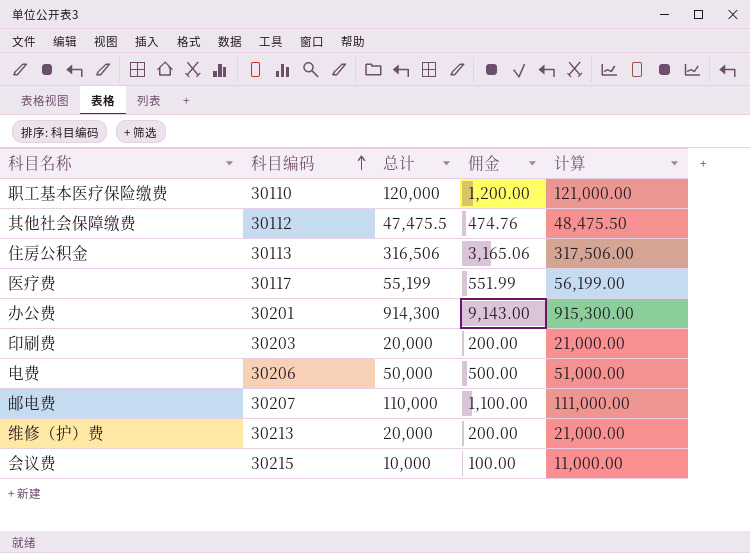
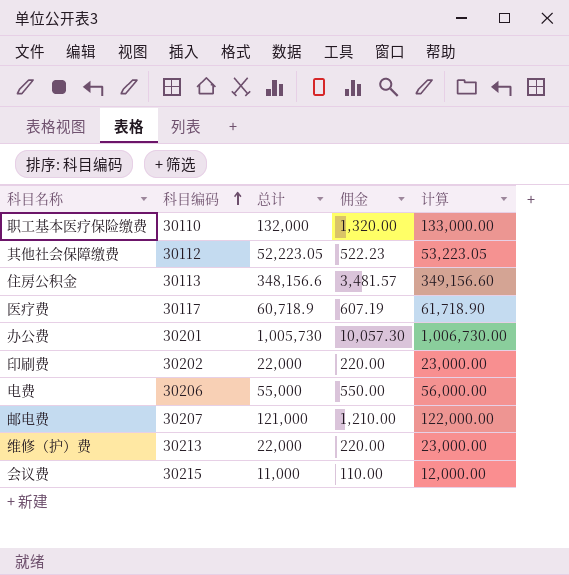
职工基本医疗保险缴费 | 总计: 120,000 -> 132,000
职工基本医疗保险缴费 | 佣金: 1,200.00 -> 1,320.00
职工基本医疗保险缴费 | 计算: 121,000.00 -> 133,000.00
其他社会保障缴费 | 总计: 47,475.5 -> 52,223.05
其他社会保障缴费 | 佣金: 474.76 -> 522.23
其他社会保障缴费 | 计算: 48,475.50 -> 53,223.05
住房公积金 | 总计: 316,506 -> 348,156.6
住房公积金 | 佣金: 3,165.06 -> 3,481.57
住房公积金 | 计算: 317,506.00 -> 349,156.60
医疗费 | 总计: 55,199 -> 60,718.9
医疗费 | 佣金: 551.99 -> 607.19
医疗费 | 计算: 56,199.00 -> 61,718.90
办公费 | 总计: 914,300 -> 1,005,730
办公费 | 佣金: 9,143.00 -> 10,057.30
办公费 | 计算: 915,300.00 -> 1,006,730.00
印刷费 | 科目编码: 30203 -> 30202
印刷费 | 总计: 20,000 -> 22,000
印刷费 | 佣金: 200.00 -> 220.00
印刷费 | 计算: 21,000.00 -> 23,000.00
电费 | 总计: 50,000 -> 55,000
电费 | 佣金: 500.00 -> 550.00
电费 | 计算: 51,000.00 -> 56,000.00
邮电费 | 总计: 110,000 -> 121,000
邮电费 | 佣金: 1,100.00 -> 1,210.00
邮电费 | 计算: 111,000.00 -> 122,000.00
维修（护）费 | 总计: 20,000 -> 22,000
维修（护）费 | 佣金: 200.00 -> 220.00
维修（护）费 | 计算: 21,000.00 -> 23,000.00
会议费 | 总计: 10,000 -> 11,000
会议费 | 佣金: 100.00 -> 110.00
会议费 | 计算: 11,000.00 -> 12,000.00

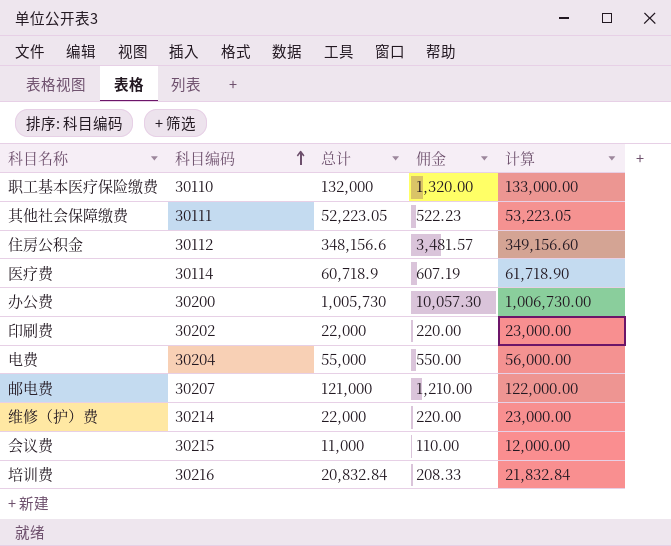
其他社会保障缴费 | 科目编码: 30112 -> 30111
住房公积金 | 科目编码: 30113 -> 30112
医疗费 | 科目编码: 30117 -> 30114
办公费 | 科目编码: 30201 -> 30200
电费 | 科目编码: 30206 -> 30204
维修（护）费 | 科目编码: 30213 -> 30214
row 培训费: none -> 30216 | 20,832.84 | 208.33 | 21,832.84

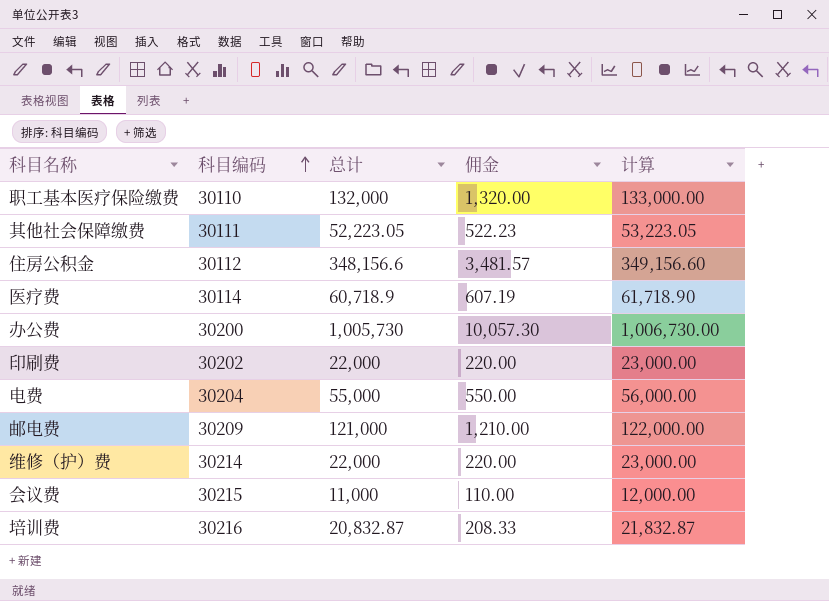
邮电费 | 科目编码: 30207 -> 30209
培训费 | 总计: 20,832.84 -> 20,832.87
培训费 | 计算: 21,832.84 -> 21,832.87

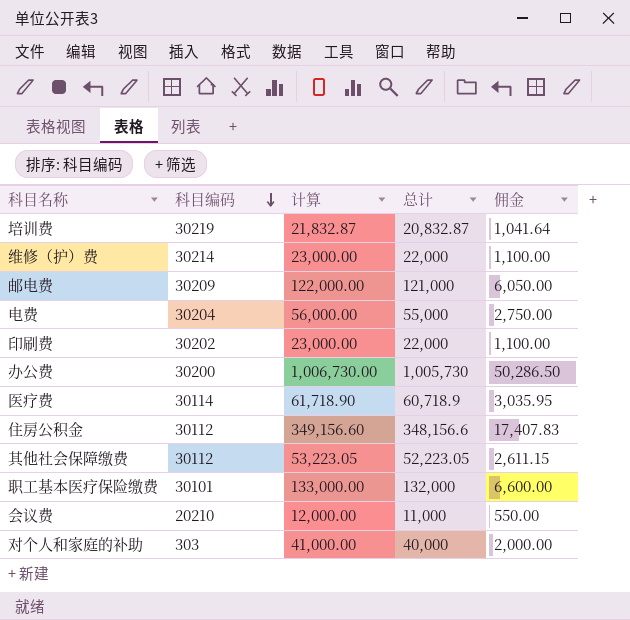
row order: 科目编码 ascending -> 科目编码 descending
column 计算 | position: 5 -> 3
column 佣金 | formula: [总计] * 0.01 -> [总计] * 0.05
培训费 | 科目编码: 30216 -> 30219
其他社会保障缴费 | 科目编码: 30111 -> 30112
职工基本医疗保险缴费 | 科目编码: 30110 -> 30101
会议费 | 科目编码: 30215 -> 20210
row 对个人和家庭的补助: none -> 303 | 41,000.00 | 40,000 | 2,000.00

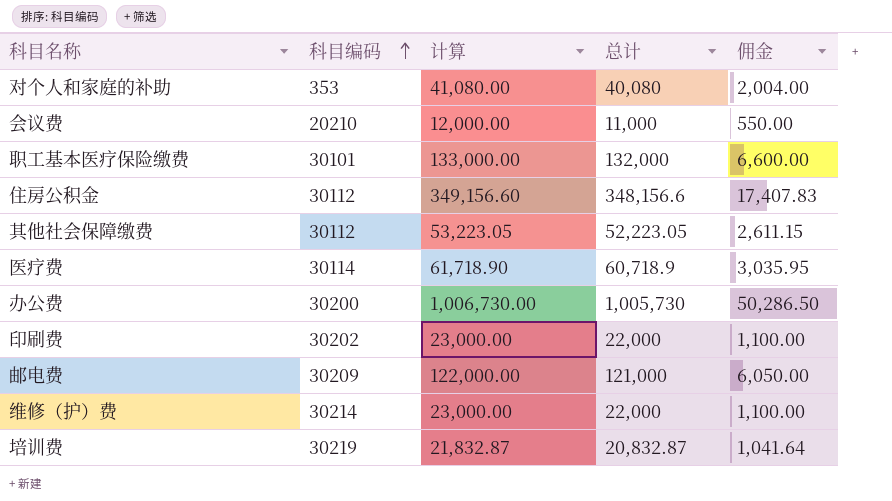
row order: 科目编码 descending -> 科目编码 ascending
row 电费: 30204 | 56,000.00 | 55,000 | 2,750.00 -> none
对个人和家庭的补助 | 科目编码: 303 -> 353
对个人和家庭的补助 | 计算: 41,000.00 -> 41,080.00
对个人和家庭的补助 | 总计: 40,000 -> 40,080
对个人和家庭的补助 | 佣金: 2,000.00 -> 2,004.00

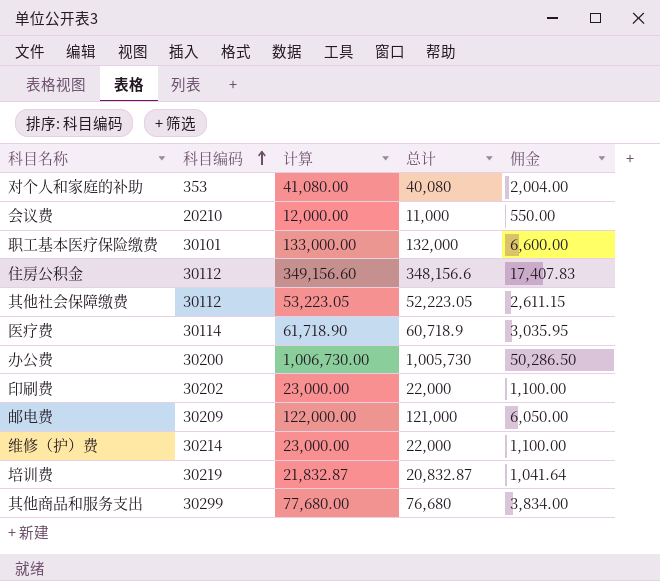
row 其他商品和服务支出: none -> 30299 | 77,680.00 | 76,680 | 3,834.00

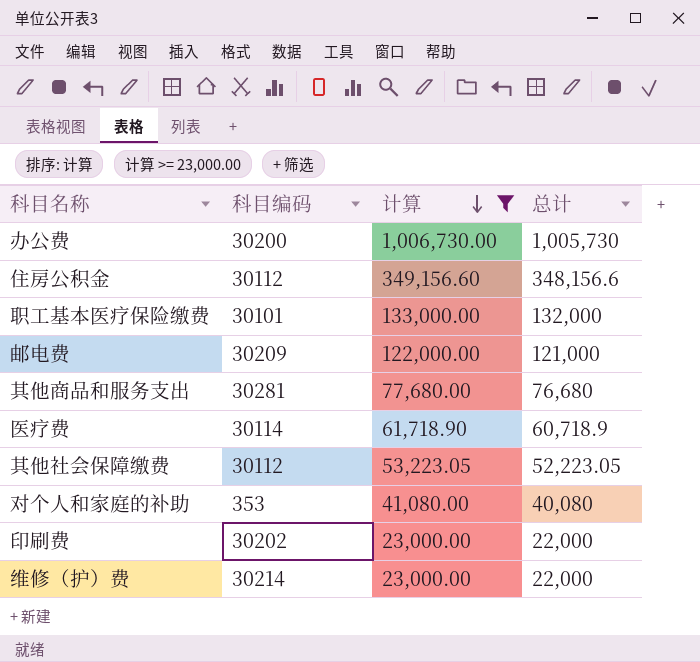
filter: none -> 计算 >= 23,000.00
row order: 科目编码 ascending -> 计算 descending
column 佣金 | formula: [总计] * 0.05 -> none
其他商品和服务支出 | 科目编码: 30299 -> 30281

